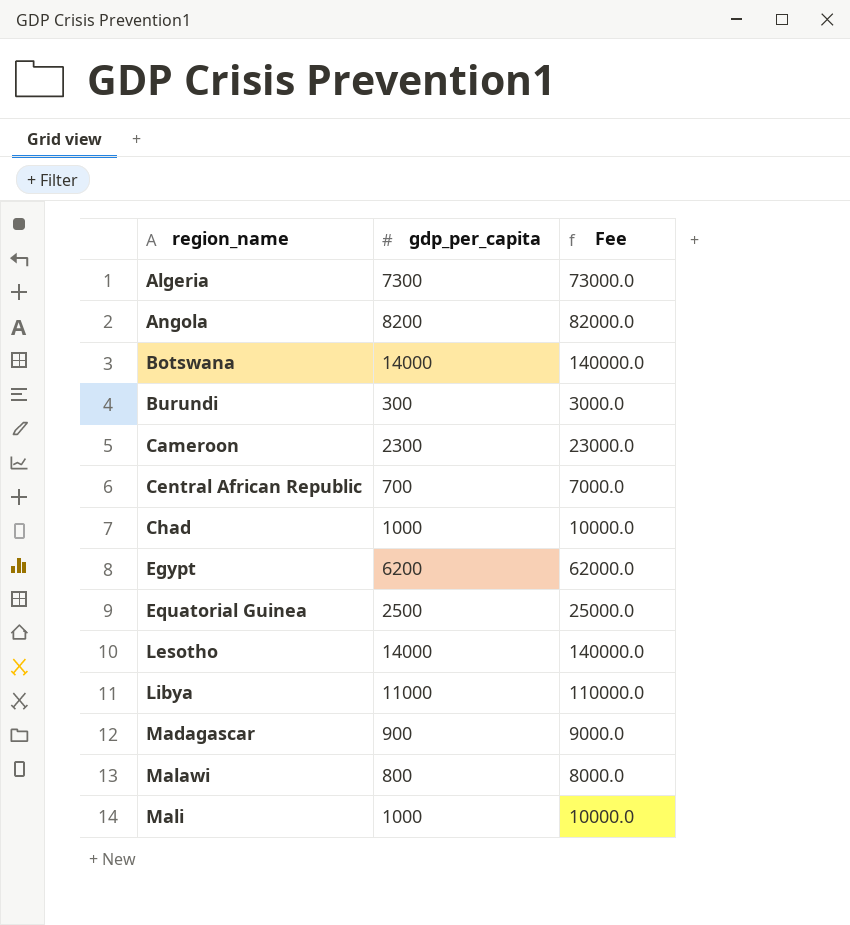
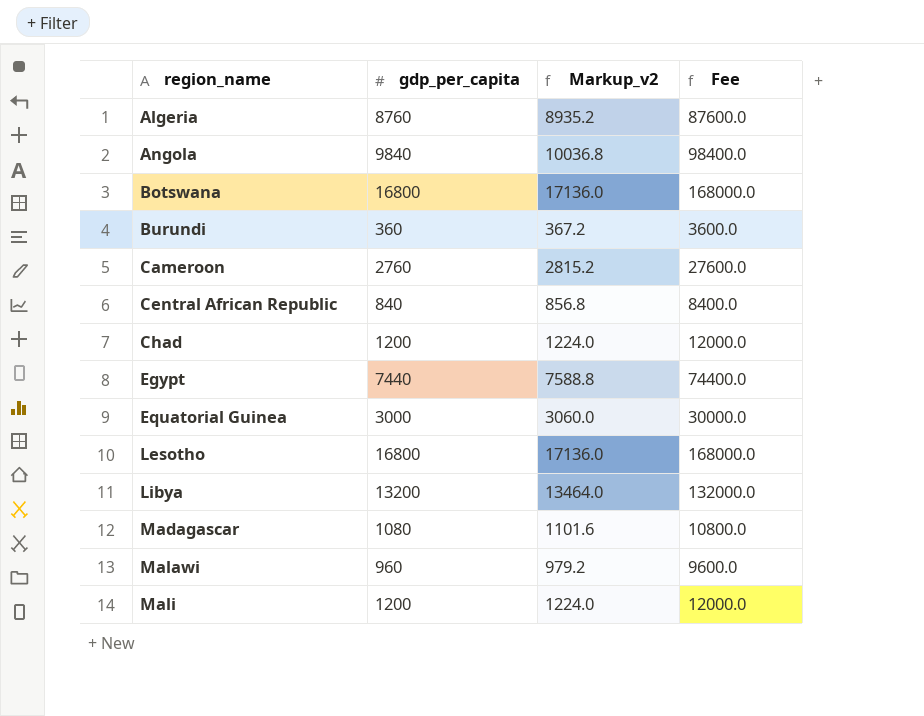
column Markup_v2 | formula: none -> [gdp_per_capita] * 1.02
Algeria | gdp_per_capita: 7300 -> 8760
Algeria | Fee: 73000.0 -> 87600.0
Angola | gdp_per_capita: 8200 -> 9840
Angola | Fee: 82000.0 -> 98400.0
Botswana | gdp_per_capita: 14000 -> 16800
Botswana | Fee: 140000.0 -> 168000.0
Burundi | gdp_per_capita: 300 -> 360
Burundi | Fee: 3000.0 -> 3600.0
Cameroon | gdp_per_capita: 2300 -> 2760
Cameroon | Fee: 23000.0 -> 27600.0
Central African Republic | gdp_per_capita: 700 -> 840
Central African Republic | Fee: 7000.0 -> 8400.0
Chad | gdp_per_capita: 1000 -> 1200
Chad | Fee: 10000.0 -> 12000.0
Egypt | gdp_per_capita: 6200 -> 7440
Egypt | Fee: 62000.0 -> 74400.0
Equatorial Guinea | gdp_per_capita: 2500 -> 3000
Equatorial Guinea | Fee: 25000.0 -> 30000.0
Lesotho | gdp_per_capita: 14000 -> 16800
Lesotho | Fee: 140000.0 -> 168000.0
Libya | gdp_per_capita: 11000 -> 13200
Libya | Fee: 110000.0 -> 132000.0
Madagascar | gdp_per_capita: 900 -> 1080
Madagascar | Fee: 9000.0 -> 10800.0
Malawi | gdp_per_capita: 800 -> 960
Malawi | Fee: 8000.0 -> 9600.0
Mali | gdp_per_capita: 1000 -> 1200
Mali | Fee: 10000.0 -> 12000.0

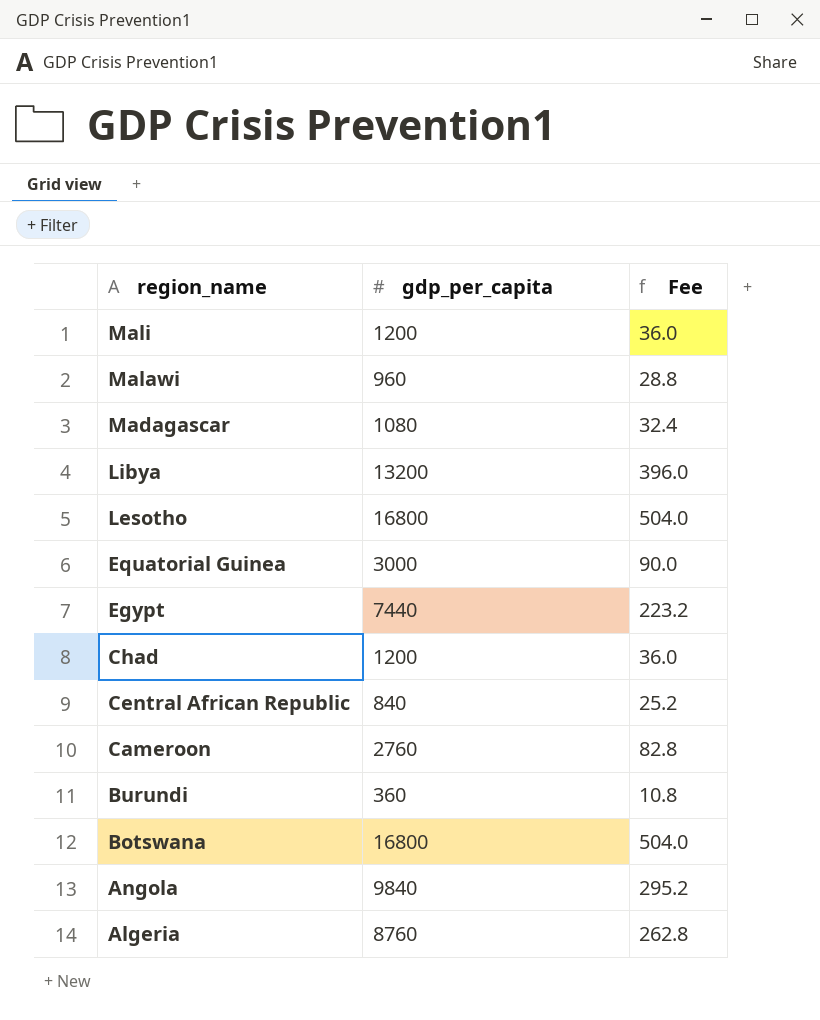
row order: region_name ascending -> region_name descending
column Markup_v2 | formula: [gdp_per_capita] * 1.02 -> none
column Fee | formula: [gdp_per_capita] * 10 -> [gdp_per_capita] * 0.03

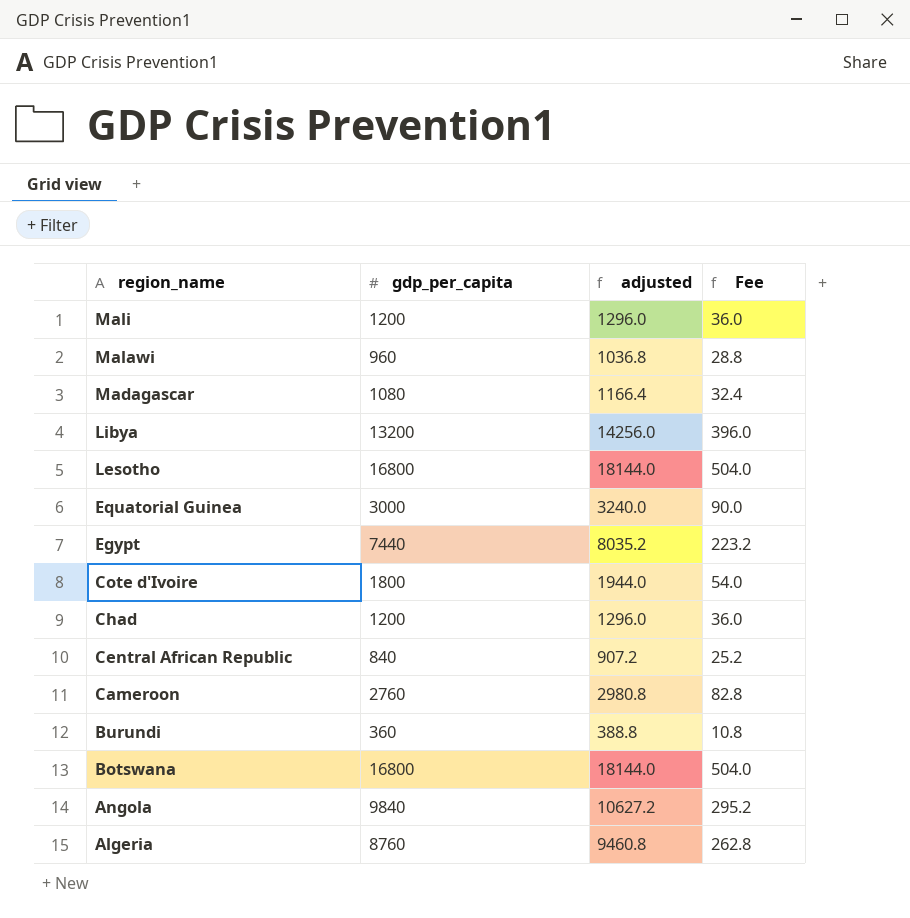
column adjusted | formula: none -> [gdp_per_capita] * 1.08
row Cote d'Ivoire: none -> 1800 | 1944.0 | 54.0

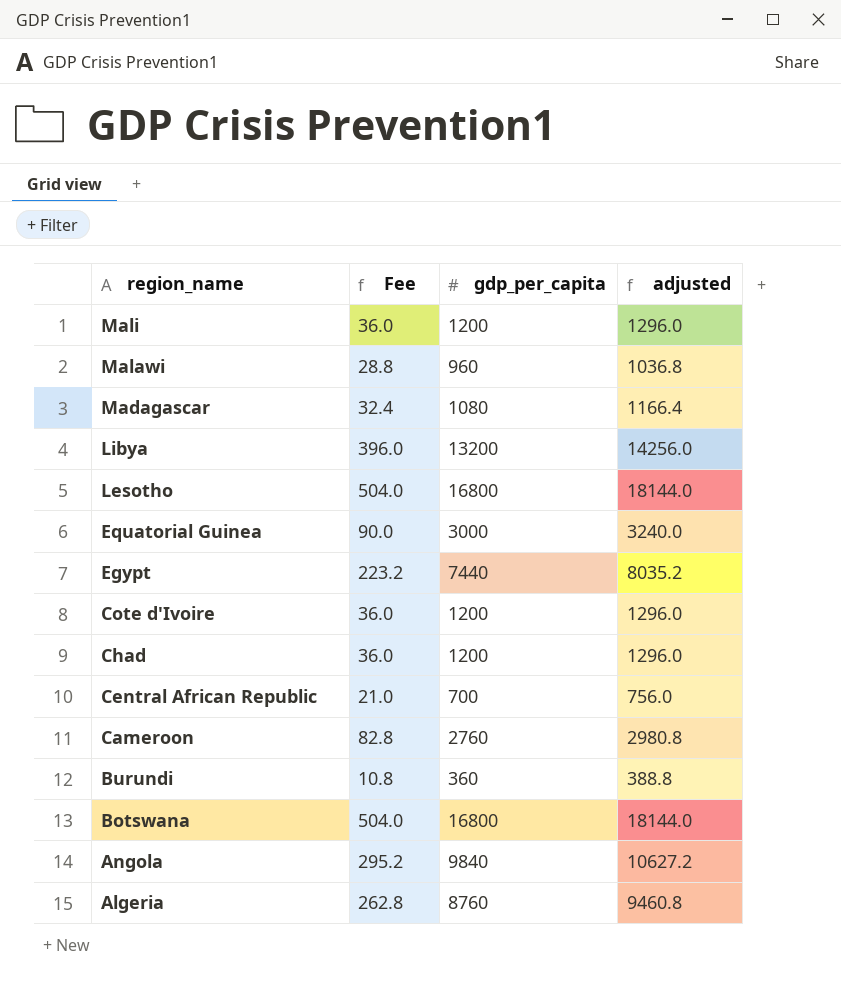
column Fee | position: 4 -> 2
Cote d'Ivoire | Fee: 54.0 -> 36.0
Cote d'Ivoire | gdp_per_capita: 1800 -> 1200
Cote d'Ivoire | adjusted: 1944.0 -> 1296.0
Central African Republic | Fee: 25.2 -> 21.0
Central African Republic | gdp_per_capita: 840 -> 700
Central African Republic | adjusted: 907.2 -> 756.0

